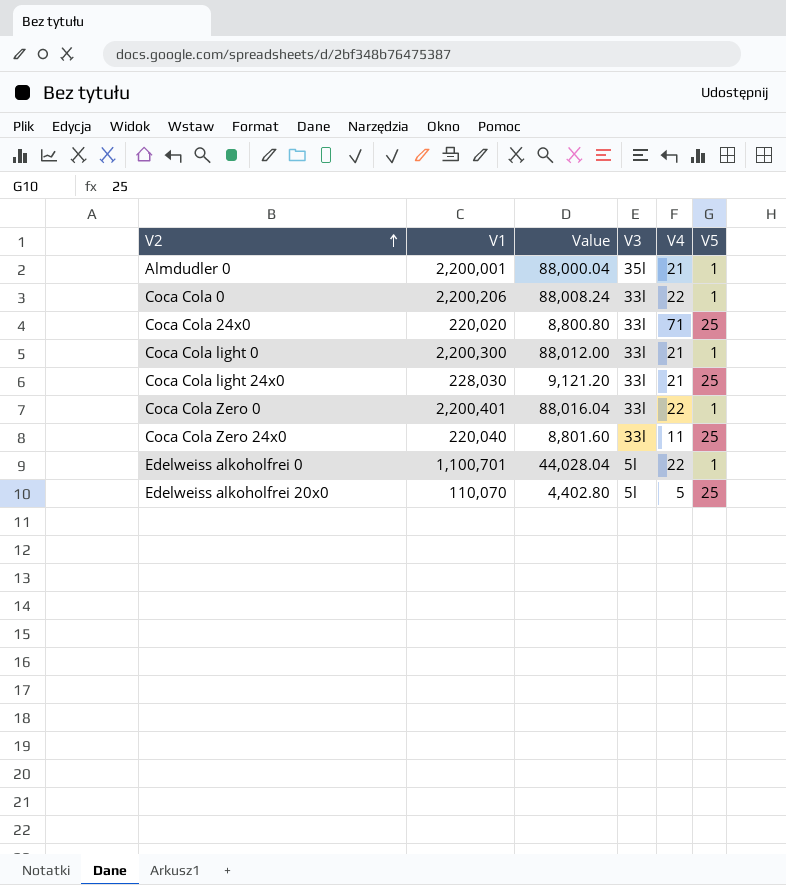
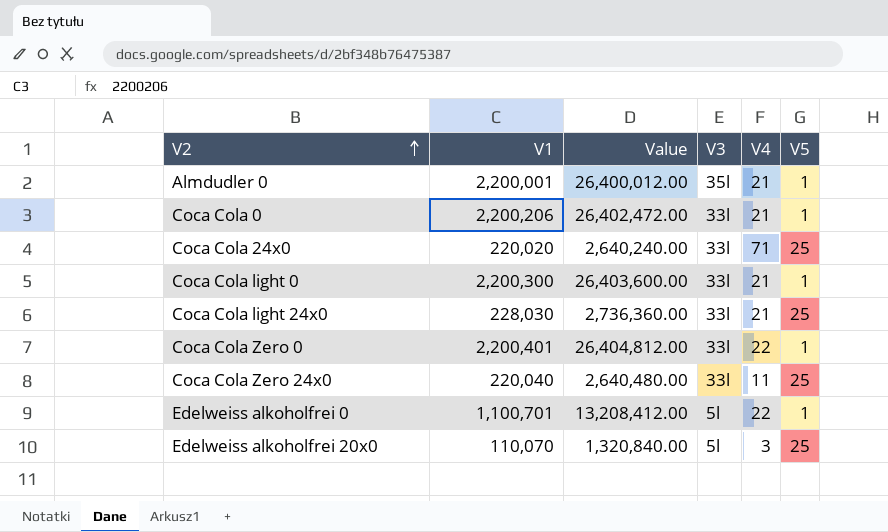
column Value | formula: [V1] * 0.04 -> [V1] * 12
Coca Cola 0 | V4: 22 -> 21
Edelweiss alkoholfrei 20x0 | V4: 5 -> 3

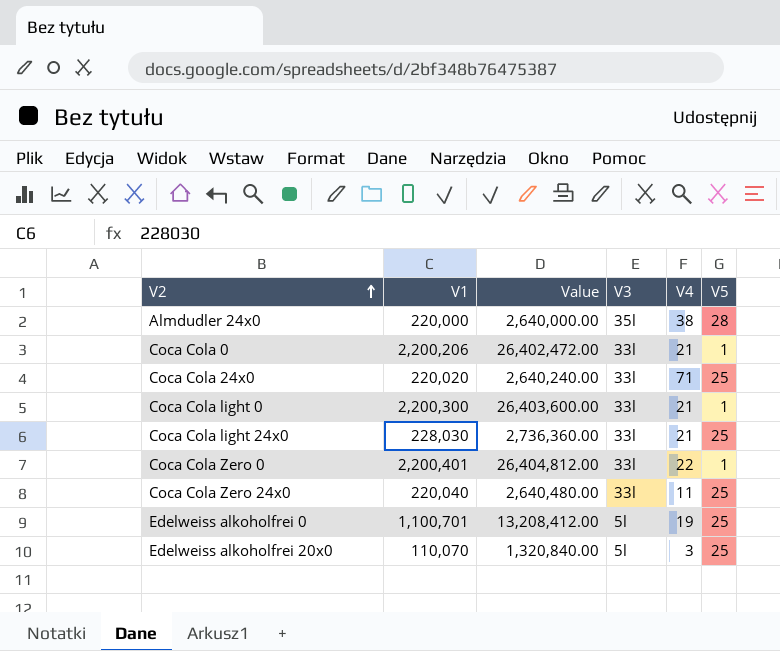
row Almdudler 0: 2,200,001 | 26,400,012.00 | 35l | 21 | 1 -> none
row Almdudler 24x0: none -> 220,000 | 2,640,000.00 | 35l | 38 | 28
Edelweiss alkoholfrei 0 | V4: 22 -> 19
Edelweiss alkoholfrei 0 | V5: 1 -> 25

